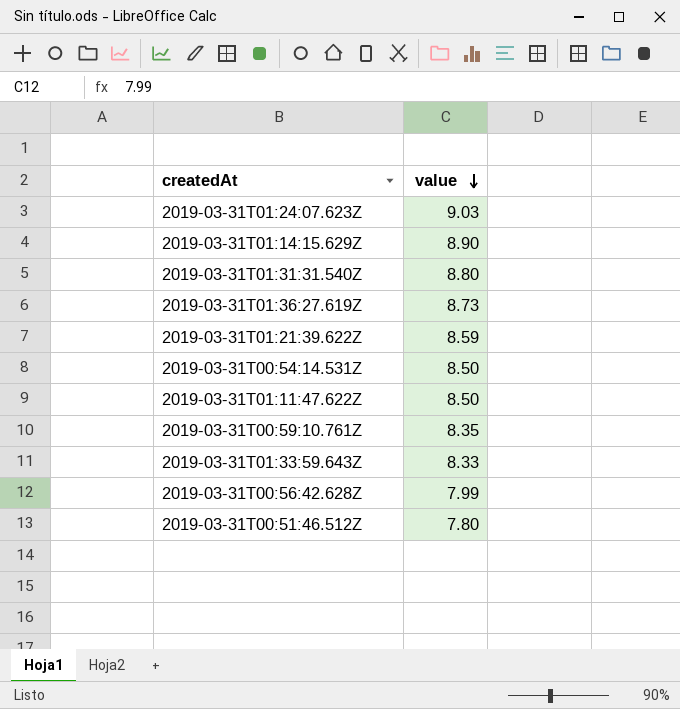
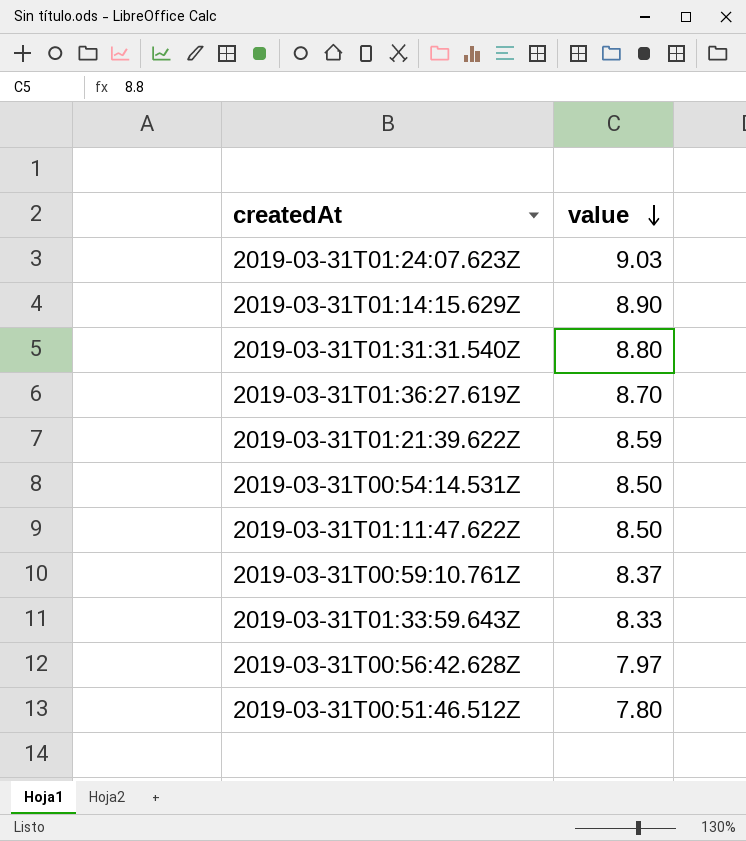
2019-03-31T01:36:27.619Z | value: 8.73 -> 8.70
2019-03-31T00:59:10.761Z | value: 8.35 -> 8.37
2019-03-31T00:56:42.628Z | value: 7.99 -> 7.97

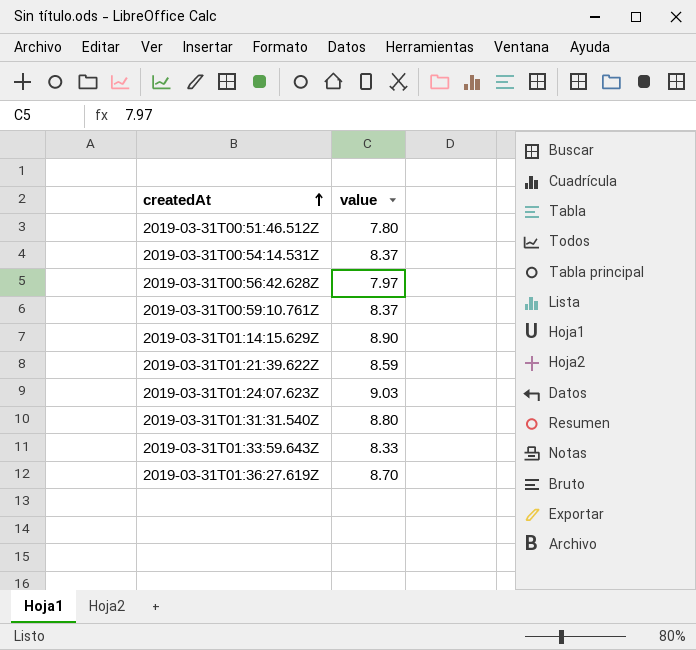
row order: value descending -> createdAt ascending
row 2019-03-31T01:11:47.622Z: 8.50 -> none
2019-03-31T00:54:14.531Z | value: 8.50 -> 8.37

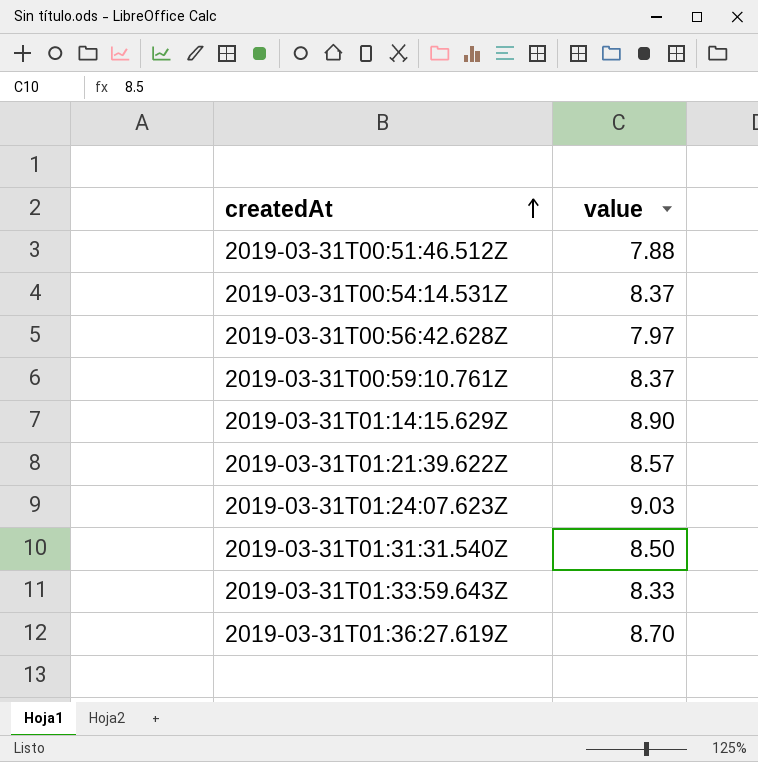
2019-03-31T00:51:46.512Z | value: 7.80 -> 7.88
2019-03-31T01:21:39.622Z | value: 8.59 -> 8.57
2019-03-31T01:31:31.540Z | value: 8.80 -> 8.50

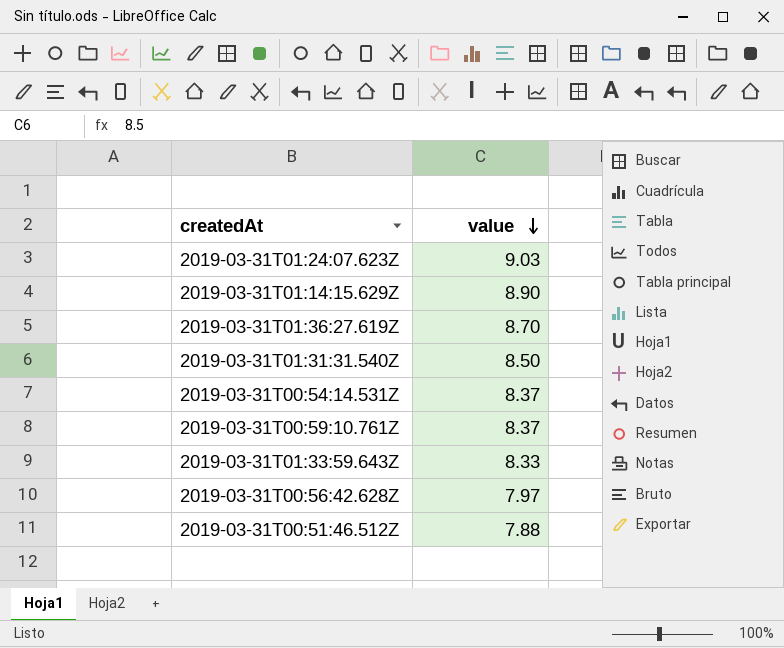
row order: createdAt ascending -> value descending
row 2019-03-31T01:21:39.622Z: 8.57 -> none

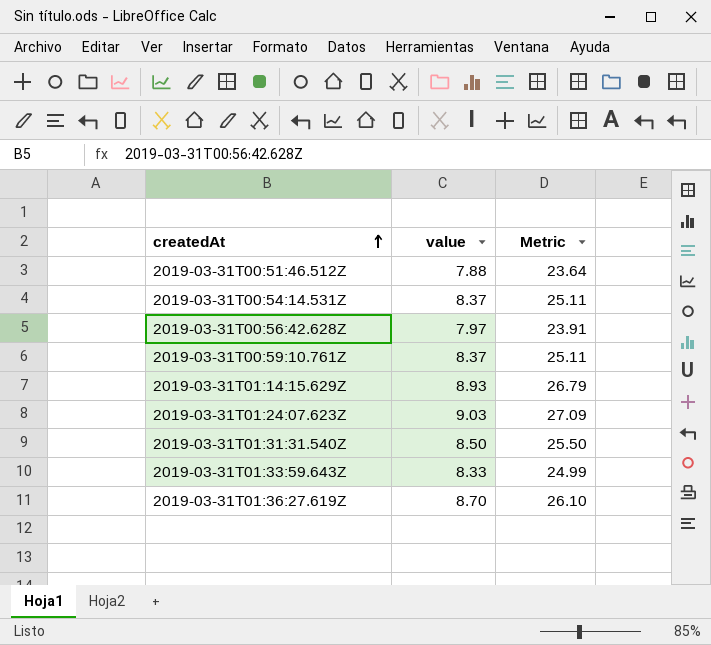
row order: value descending -> createdAt ascending
column Metric | formula: none -> [value] * 3
2019-03-31T01:14:15.629Z | value: 8.90 -> 8.93

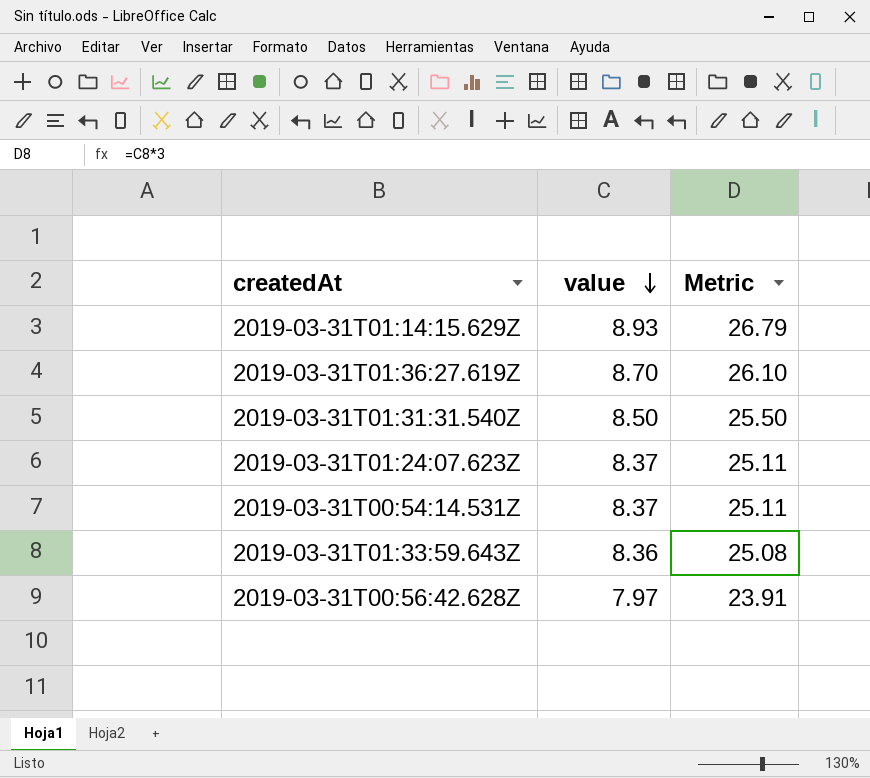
row order: createdAt ascending -> value descending
row 2019-03-31T00:51:46.512Z: 7.88 | 23.64 -> none
row 2019-03-31T00:59:10.761Z: 8.37 | 25.11 -> none
2019-03-31T01:24:07.623Z | value: 9.03 -> 8.37
2019-03-31T01:24:07.623Z | Metric: 27.09 -> 25.11
2019-03-31T01:33:59.643Z | value: 8.33 -> 8.36
2019-03-31T01:33:59.643Z | Metric: 24.99 -> 25.08

